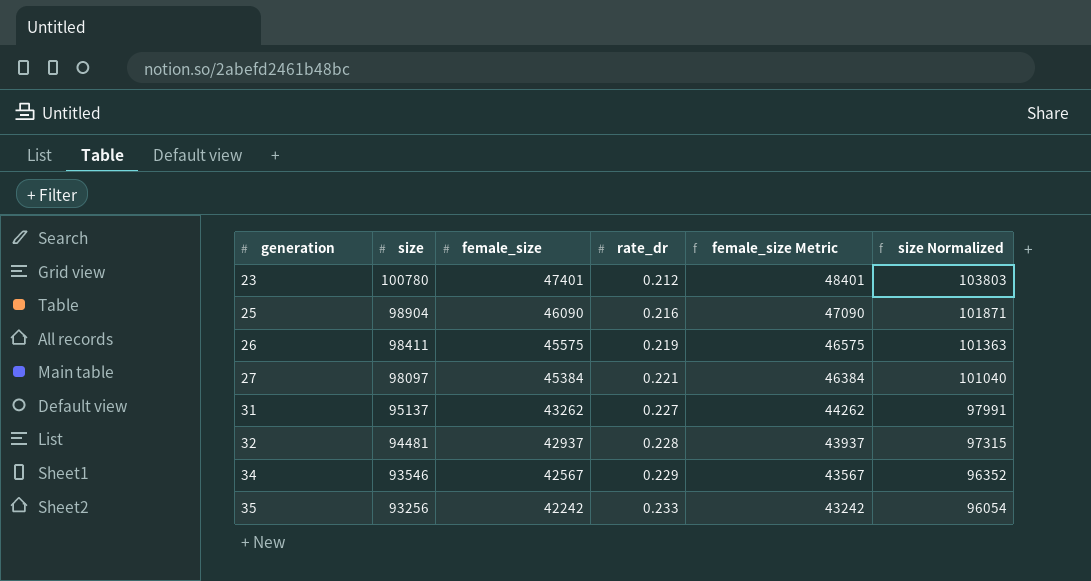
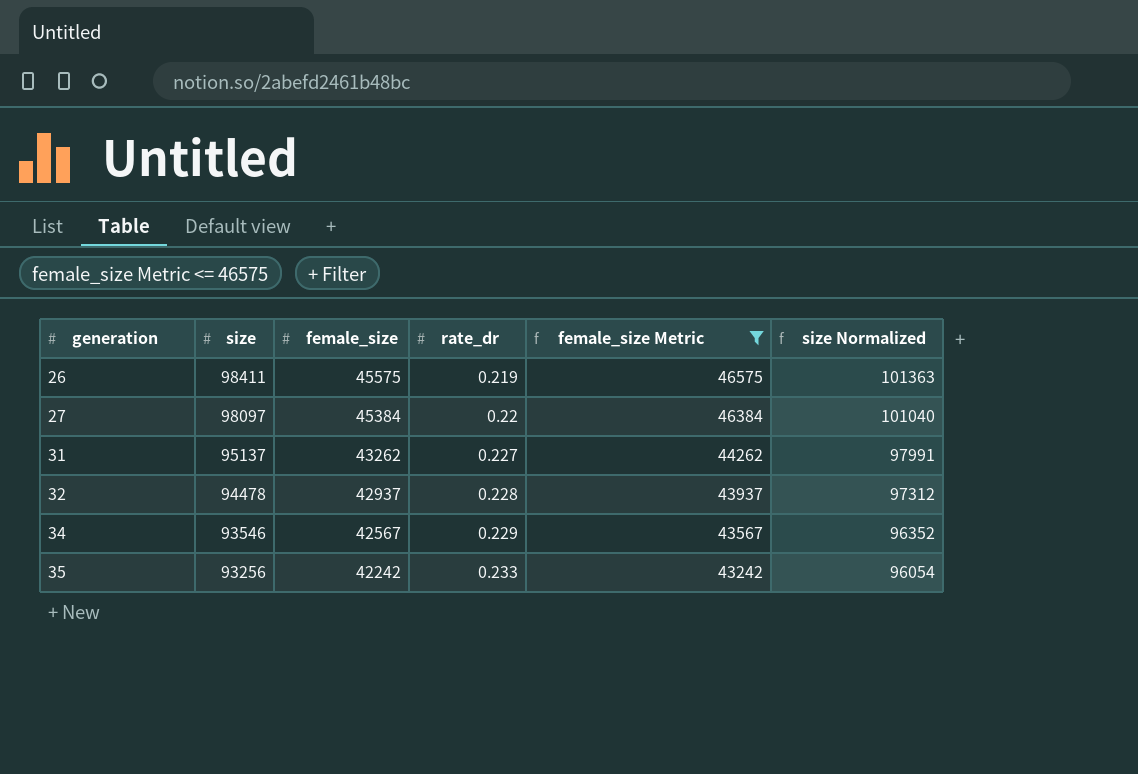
filter: none -> female_size Metric <= 46575
27 | rate_dr: 0.221 -> 0.22
32 | size: 94481 -> 94478
32 | size Normalized: 97315 -> 97312

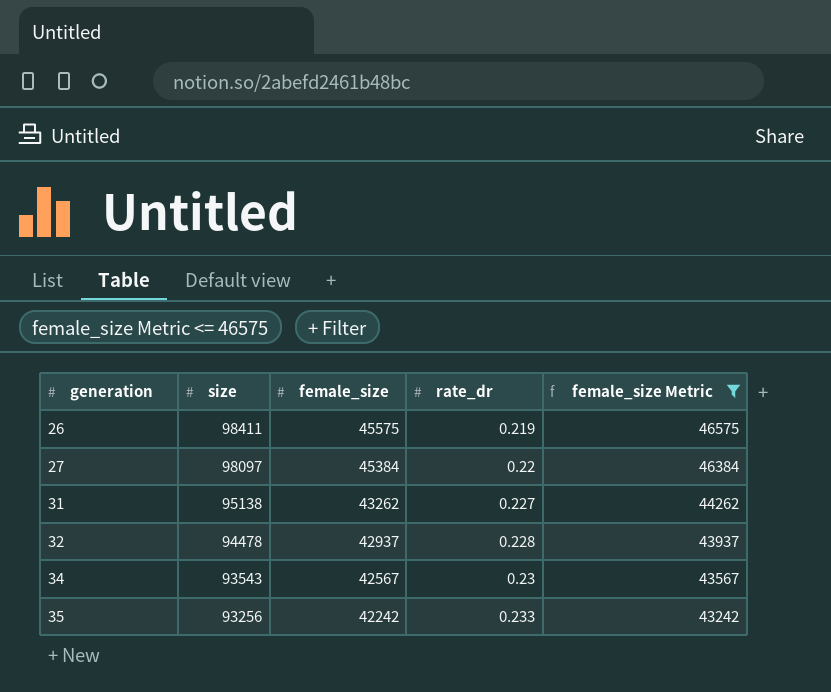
column size Normalized | formula: [size] * 1.03 -> none
31 | size: 95137 -> 95138
34 | size: 93546 -> 93543
34 | rate_dr: 0.229 -> 0.23

